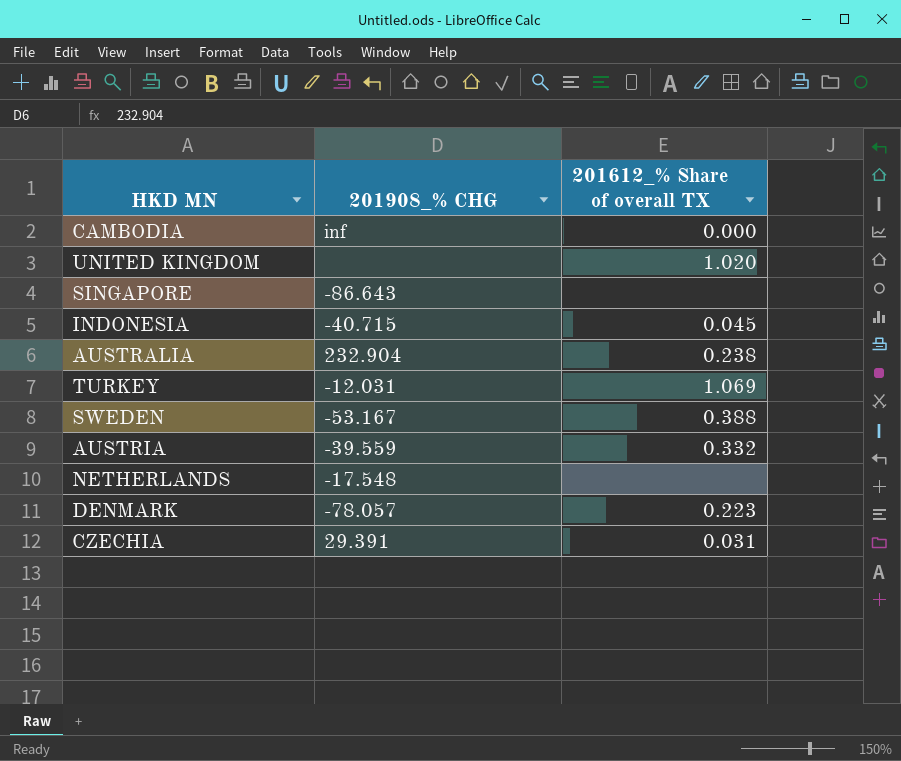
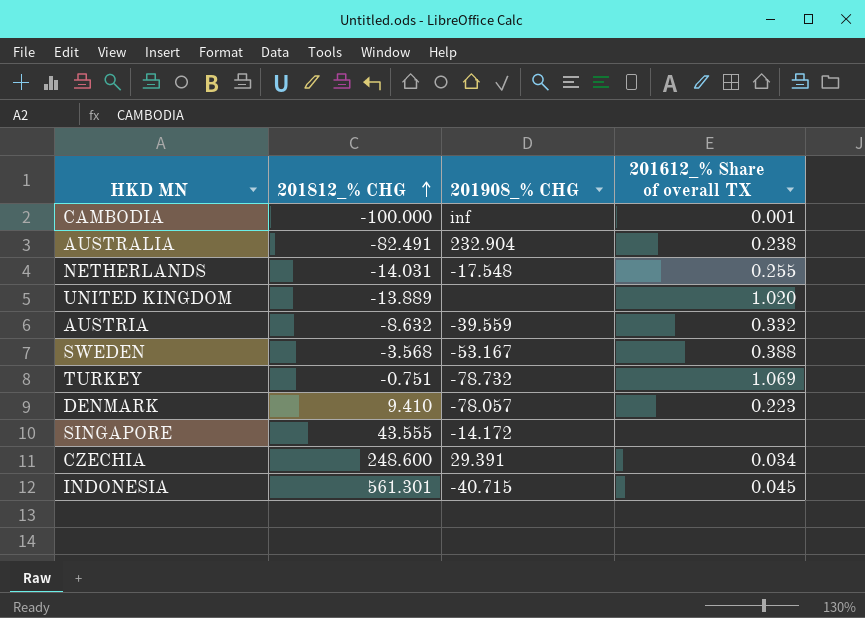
row order: none -> 201812_% CHG ascending
column 201812_% CHG | position: none -> 2
CAMBODIA | 201612_% Share of overall TX: 0.000 -> 0.001
NETHERLANDS | 201612_% Share of overall TX: none -> 0.255
TURKEY | 201908_% CHG: -12.031 -> -78.732
SINGAPORE | 201908_% CHG: -86.643 -> -14.172
CZECHIA | 201612_% Share of overall TX: 0.031 -> 0.034

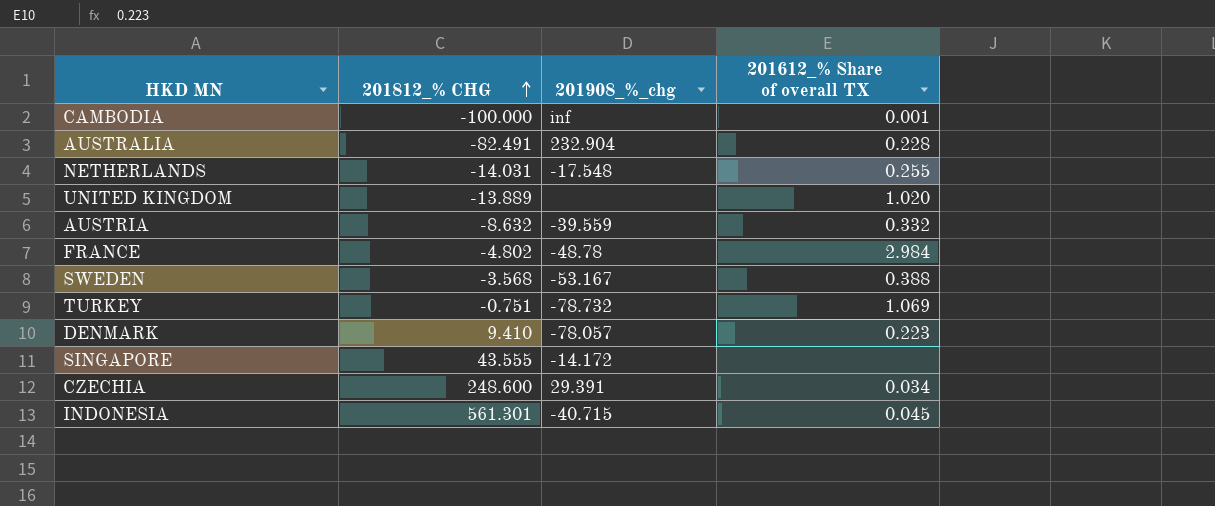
column name: 201908_% CHG -> 201908_%_chg
AUSTRALIA | 201612_% Share of overall TX: 0.238 -> 0.228
row FRANCE: none -> -4.802 | -48.78 | 2.984

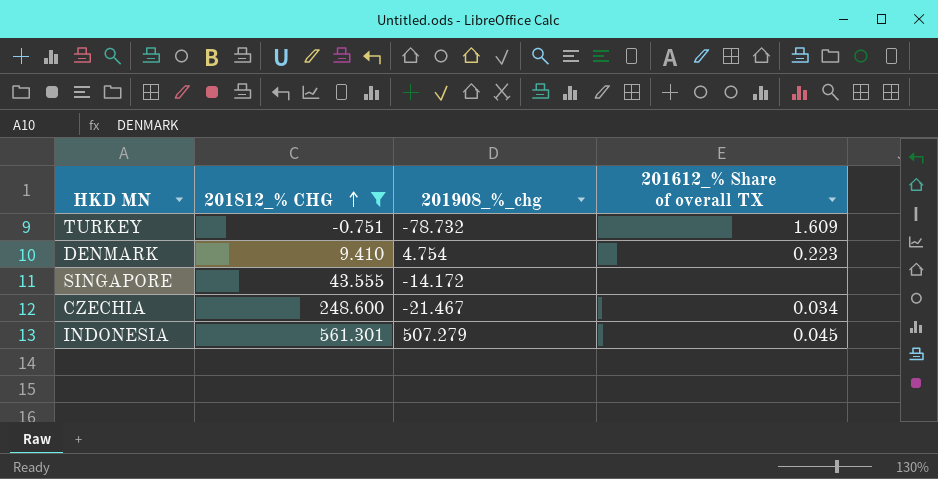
filter: none -> 201812_% CHG >= -0.751
TURKEY | 201612_% Share of overall TX: 1.069 -> 1.609
DENMARK | 201908_%_chg: -78.057 -> 4.754
CZECHIA | 201908_%_chg: 29.391 -> -21.467
INDONESIA | 201908_%_chg: -40.715 -> 507.279

